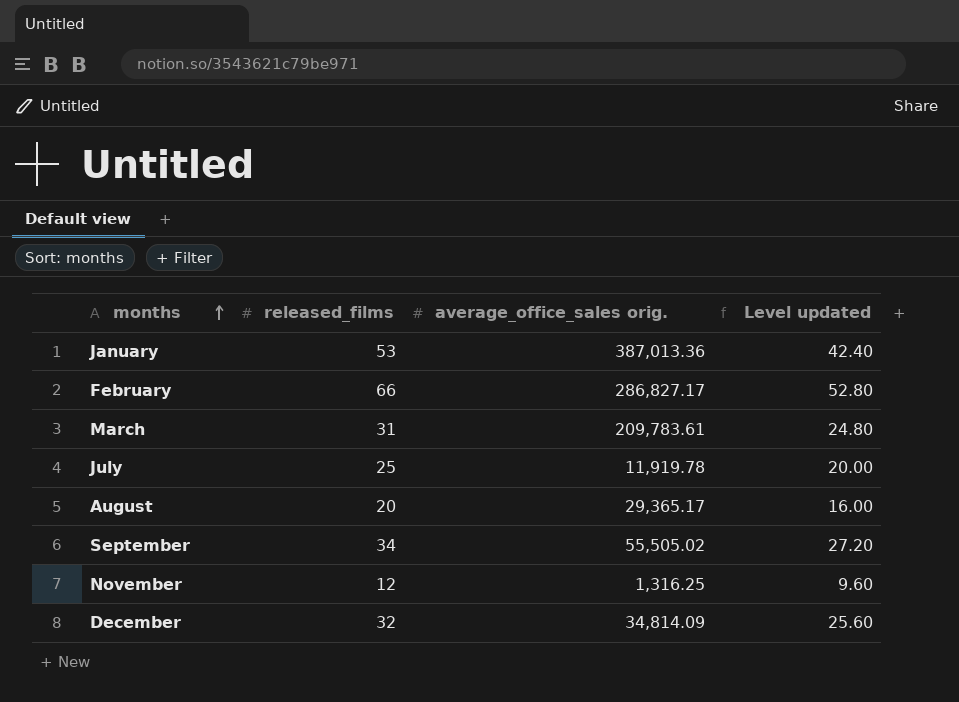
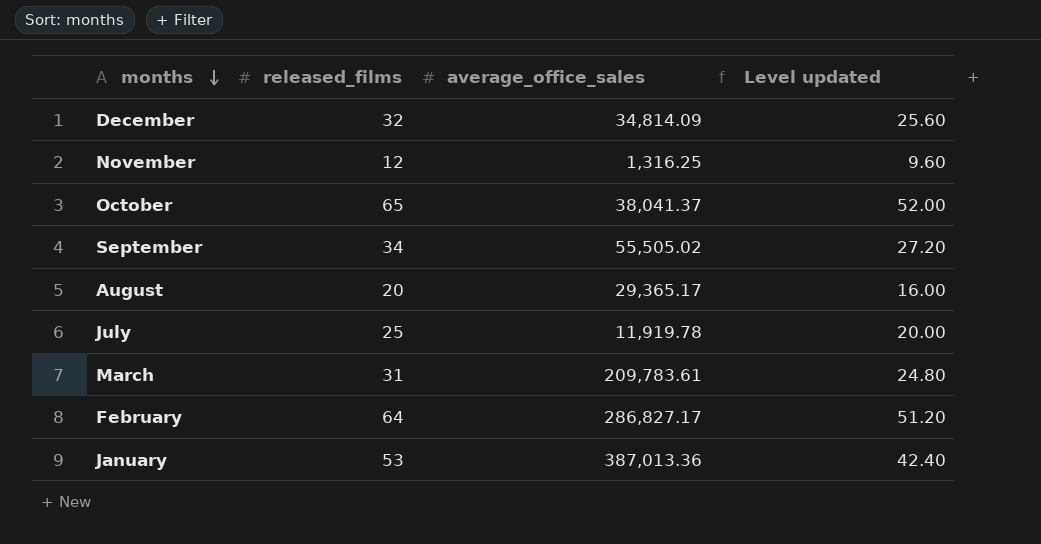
row order: months ascending -> months descending
column name: average_office_sales orig. -> average_office_sales
row October: none -> 65 | 38,041.37 | 52.00
February | released_films: 66 -> 64
February | Level updated: 52.80 -> 51.20

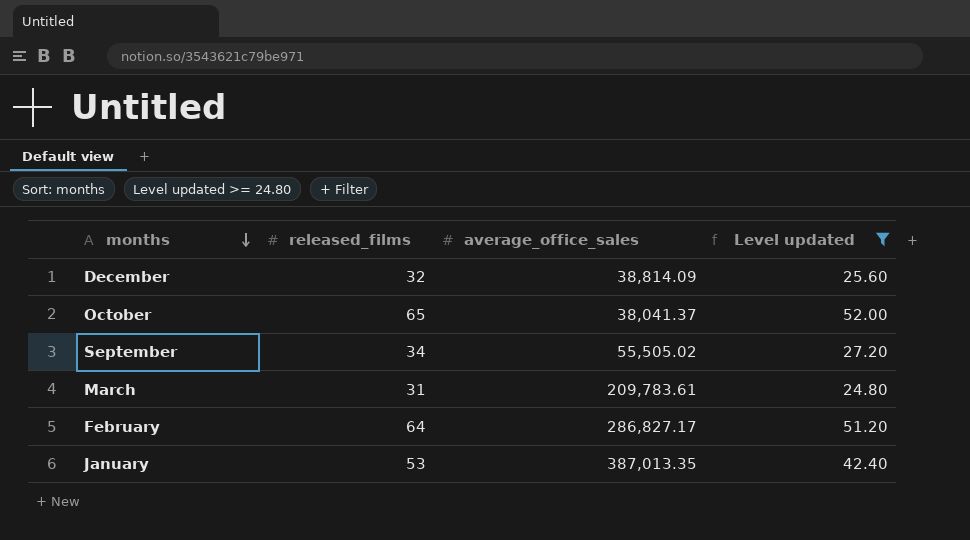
filter: none -> Level updated >= 24.80
December | average_office_sales: 34,814.09 -> 38,814.09
January | average_office_sales: 387,013.36 -> 387,013.35

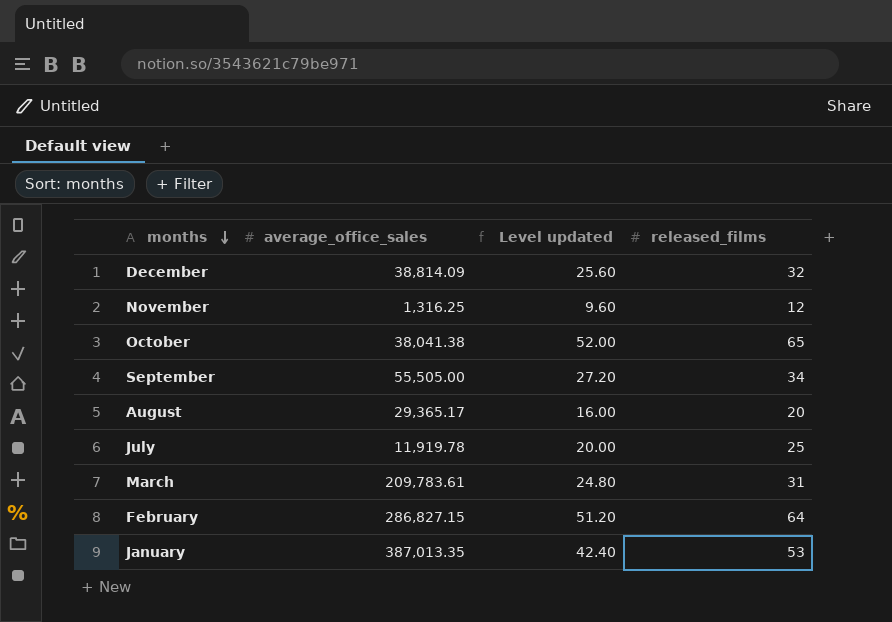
filter: Level updated >= 24.80 -> none
column released_films | position: 2 -> 4
October | average_office_sales: 38,041.37 -> 38,041.38
September | average_office_sales: 55,505.02 -> 55,505.00
February | average_office_sales: 286,827.17 -> 286,827.15

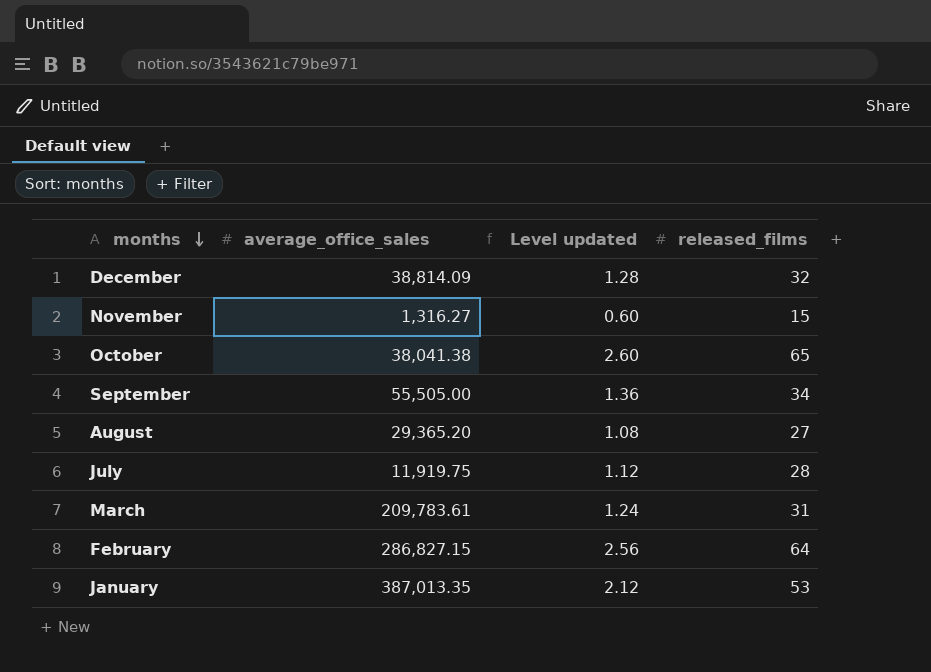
column Level updated | formula: [released_films] * 0.8 -> [released_films] * 0.04
November | average_office_sales: 1,316.25 -> 1,316.27
November | released_films: 12 -> 15
August | average_office_sales: 29,365.17 -> 29,365.20
August | released_films: 20 -> 27
July | average_office_sales: 11,919.78 -> 11,919.75
July | released_films: 25 -> 28

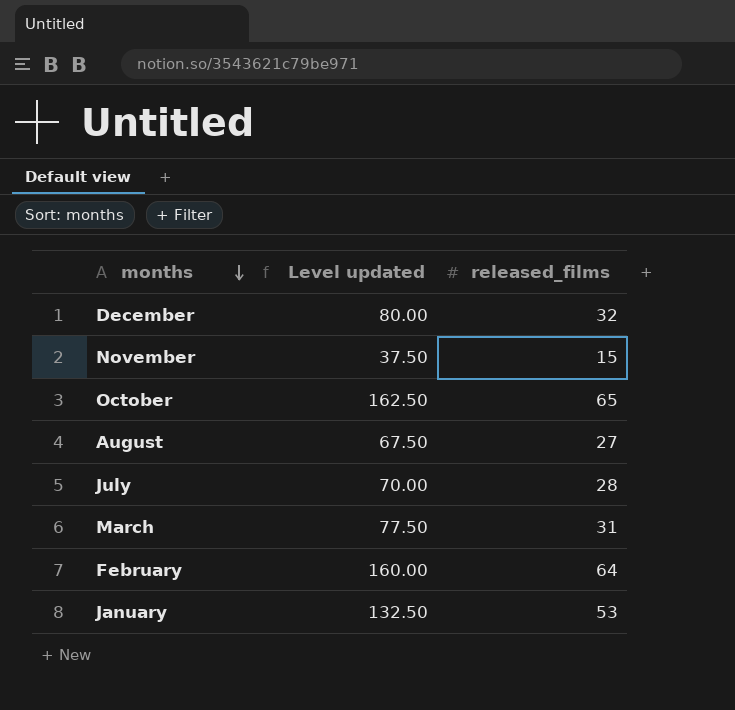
column average_office_sales | position: 2 -> none
column Level updated | formula: [released_films] * 0.04 -> [released_films] * 2.5
row September: 55,505.00 | 1.36 | 34 -> none

